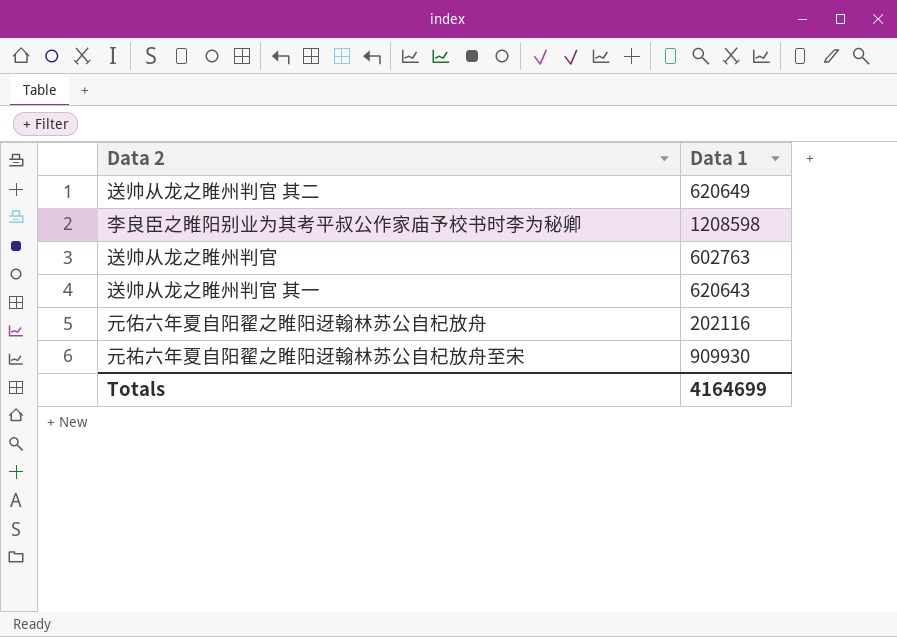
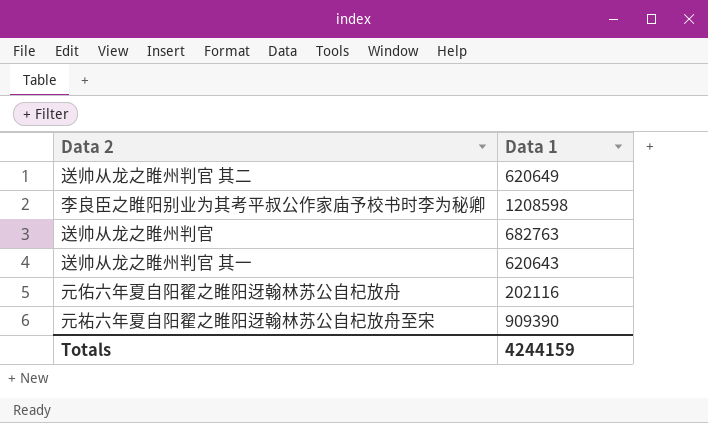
送帅从龙之睢州判官 | Data 1: 602763 -> 682763
元祐六年夏自阳翟之睢阳迓翰林苏公自杞放舟至宋 | Data 1: 909930 -> 909390
Totals | Data 1: 4164699 -> 4244159

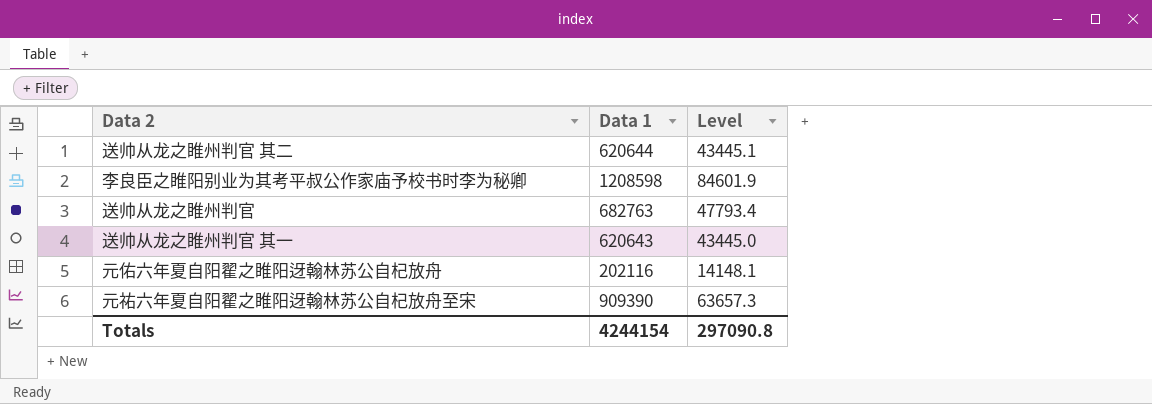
column Level | formula: none -> [Data 1] * 0.07
送帅从龙之睢州判官 其二 | Data 1: 620649 -> 620644
Totals | Data 1: 4244159 -> 4244154

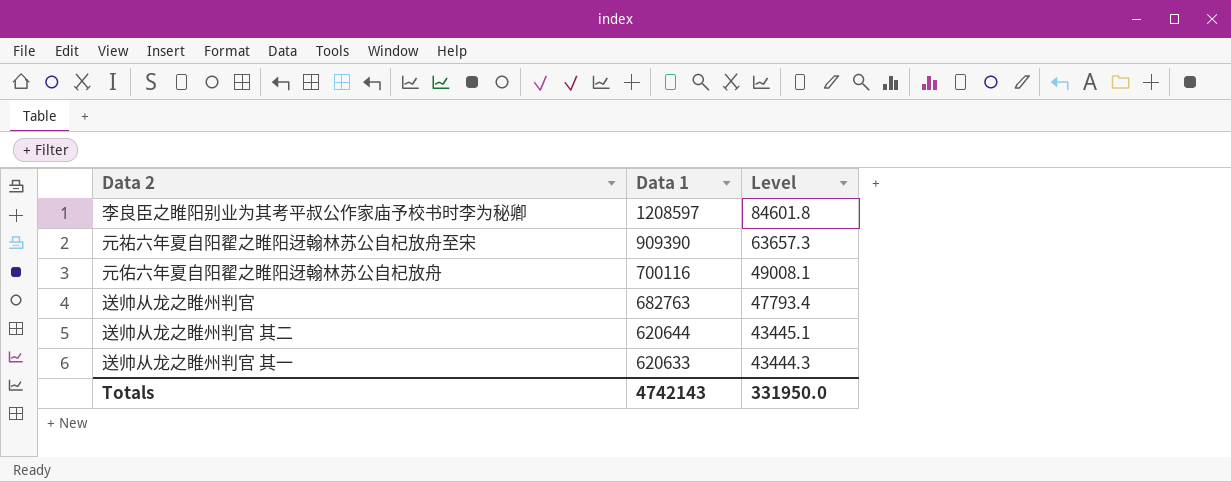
row order: none -> Data 1 descending
李良臣之睢阳别业为其考平叔公作家庙予校书时李为秘卿 | Data 1: 1208598 -> 1208597
李良臣之睢阳别业为其考平叔公作家庙予校书时李为秘卿 | Level: 84601.9 -> 84601.8
元佑六年夏自阳翟之睢阳迓翰林苏公自杞放舟 | Data 1: 202116 -> 700116
元佑六年夏自阳翟之睢阳迓翰林苏公自杞放舟 | Level: 14148.1 -> 49008.1
送帅从龙之睢州判官 其一 | Data 1: 620643 -> 620633
送帅从龙之睢州判官 其一 | Level: 43445.0 -> 43444.3
Totals | Data 1: 4244154 -> 4742143
Totals | Level: 297090.8 -> 331950.0

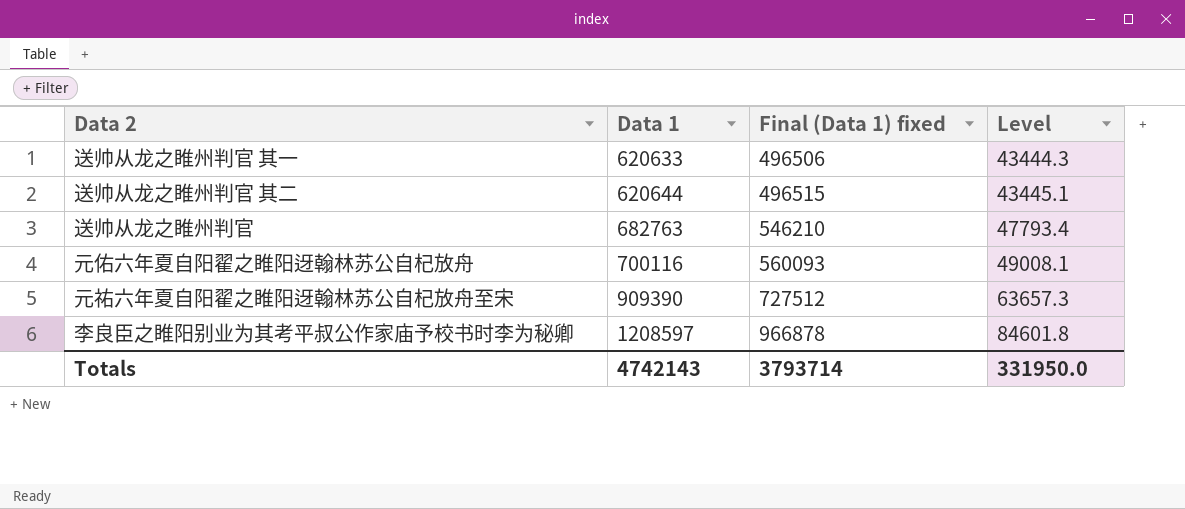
row order: Data 1 descending -> Data 1 ascending
column Final (Data 1) fixed | formula: none -> [Data 1] * 0.8

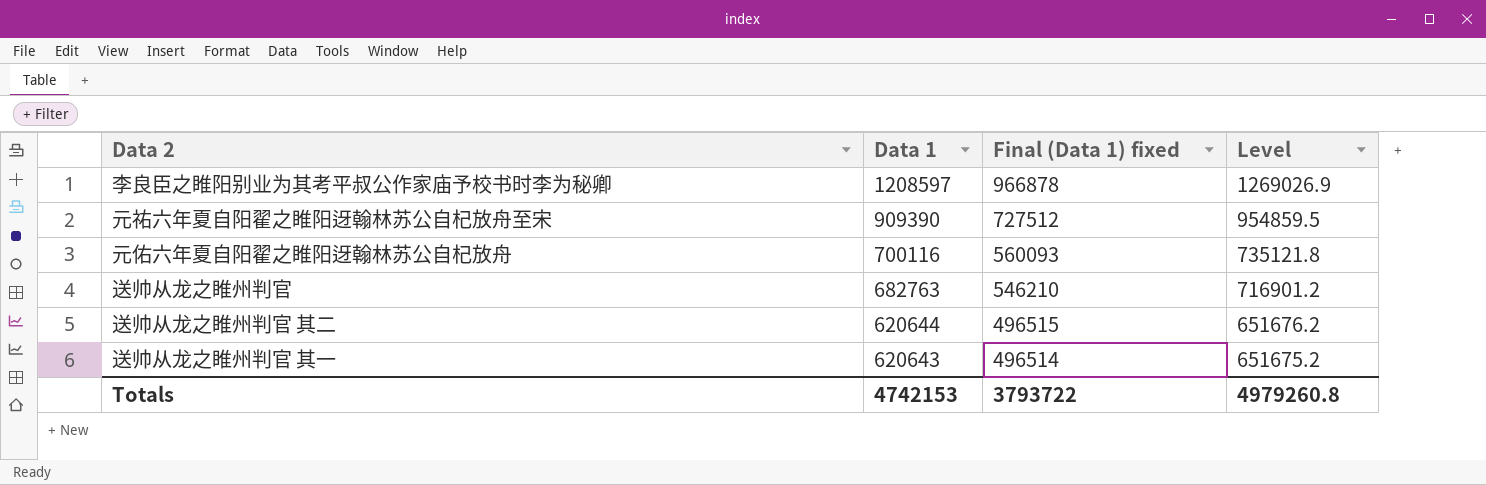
row order: Data 1 ascending -> Data 1 descending
column Level | formula: [Data 1] * 0.07 -> [Data 1] * 1.05
送帅从龙之睢州判官 其一 | Data 1: 620633 -> 620643
送帅从龙之睢州判官 其一 | Final (Data 1) fixed: 496506 -> 496514
Totals | Data 1: 4742143 -> 4742153
Totals | Final (Data 1) fixed: 3793714 -> 3793722
Totals | Level: 331950.0 -> 4979260.8

